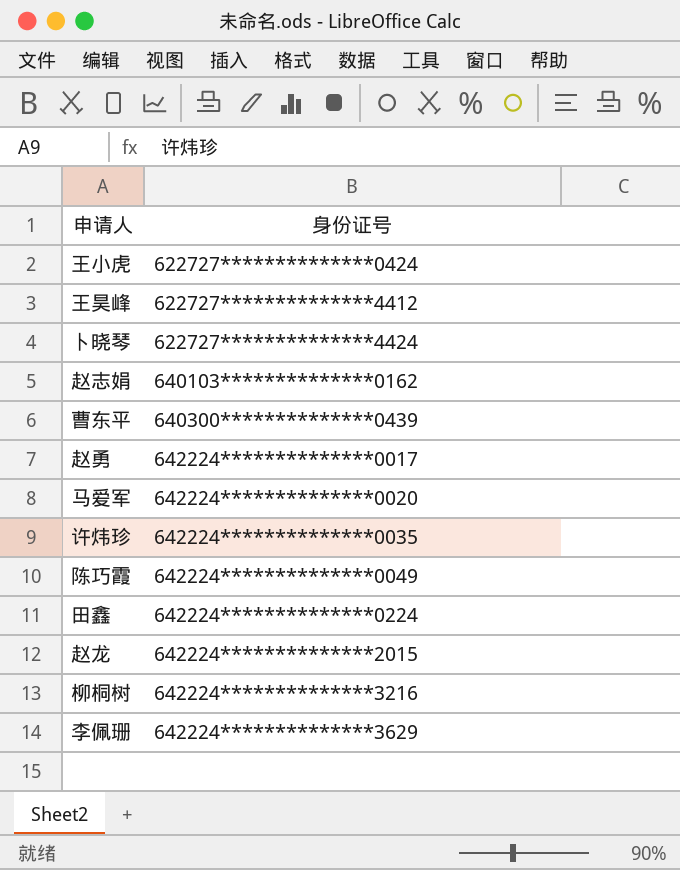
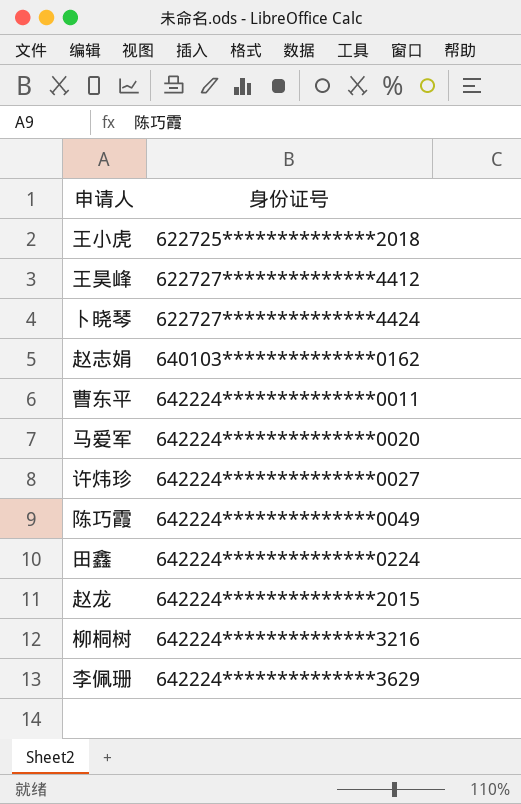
row 赵勇: 642224**************0017 -> none
王小虎 | 身份证号: 622727**************0424 -> 622725**************2018
曹东平 | 身份证号: 640300**************0439 -> 642224**************0011
许炜珍 | 身份证号: 642224**************0035 -> 642224**************0027

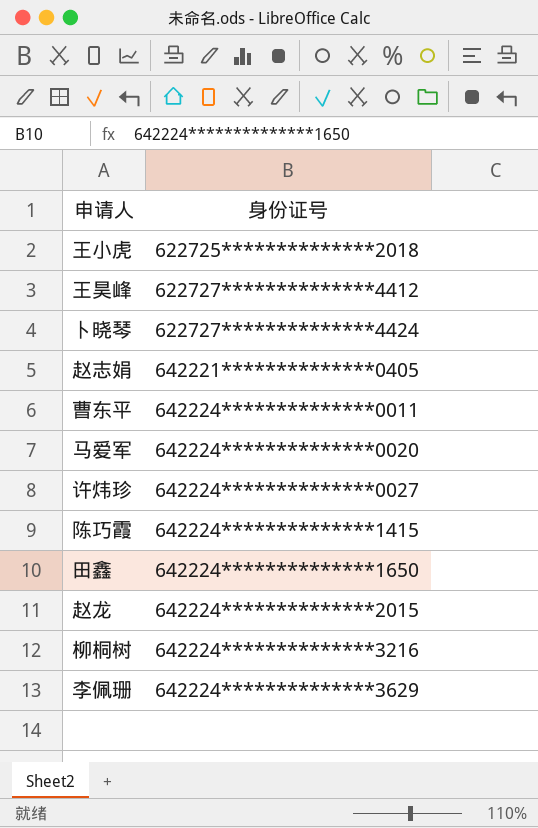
赵志娟 | 身份证号: 640103**************0162 -> 642221**************0405
陈巧霞 | 身份证号: 642224**************0049 -> 642224**************1415
田鑫 | 身份证号: 642224**************0224 -> 642224**************1650

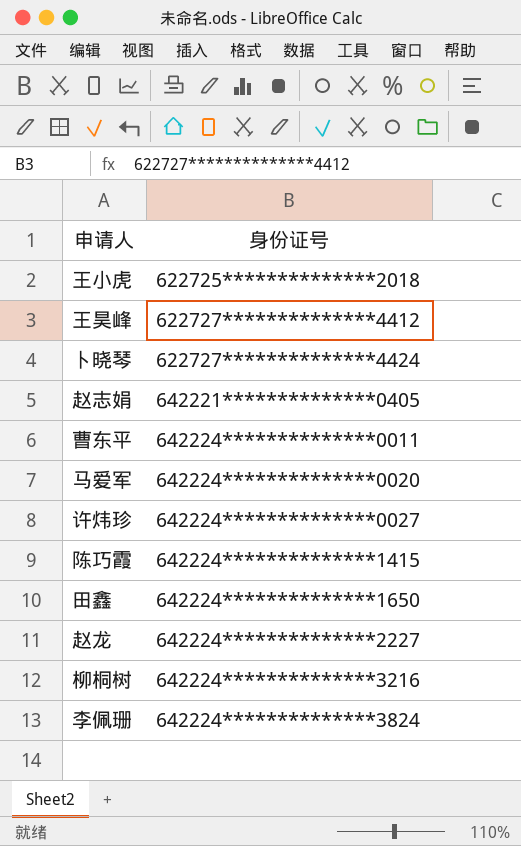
赵龙 | 身份证号: 642224**************2015 -> 642224**************2227
李佩珊 | 身份证号: 642224**************3629 -> 642224**************3824

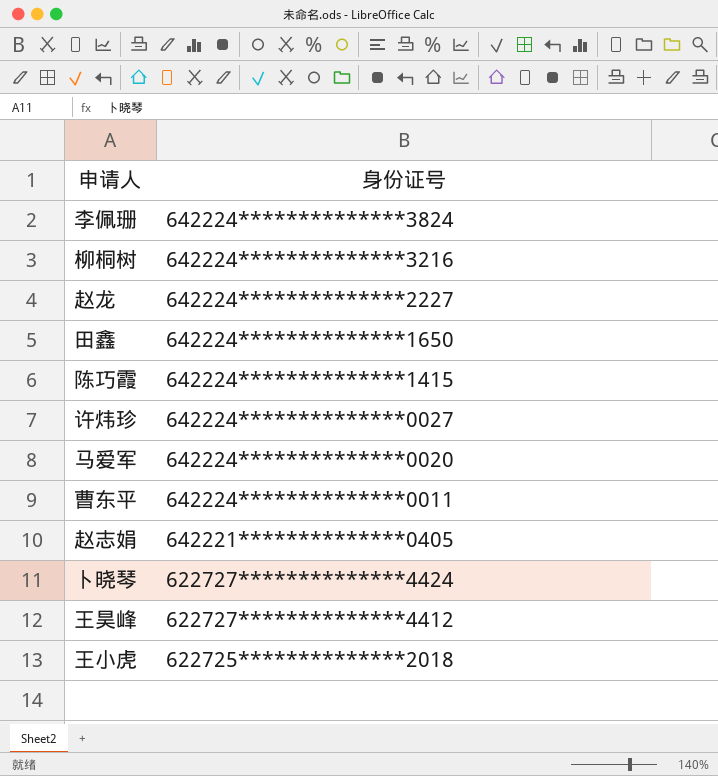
row order: 身份证号 ascending -> 身份证号 descending

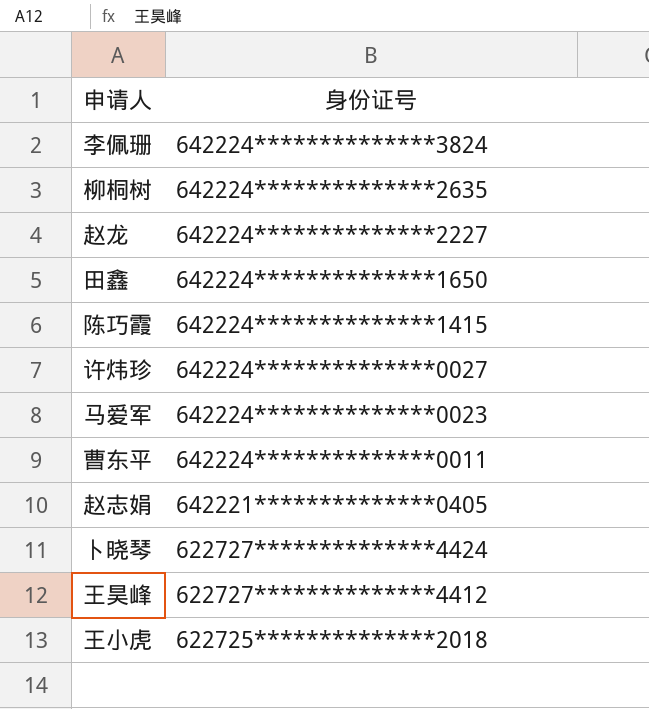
柳桐树 | 身份证号: 642224**************3216 -> 642224**************2635
马爱军 | 身份证号: 642224**************0020 -> 642224**************0023

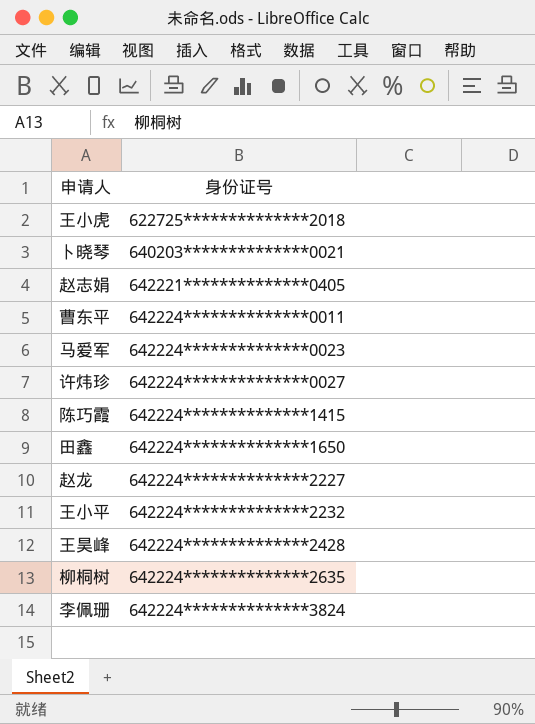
row order: 身份证号 descending -> 身份证号 ascending
卜晓琴 | 身份证号: 622727**************4424 -> 640203**************0021
row 王小平: none -> 642224**************2232
王昊峰 | 身份证号: 622727**************4412 -> 642224**************2428

